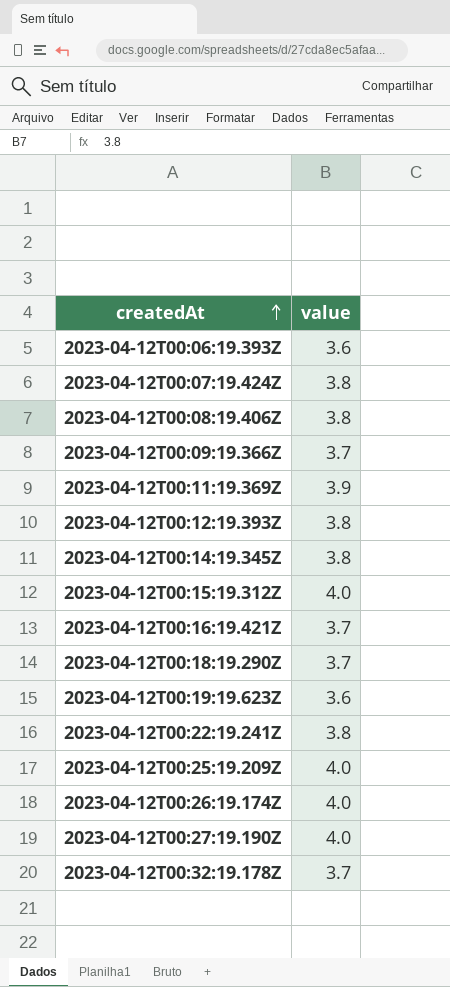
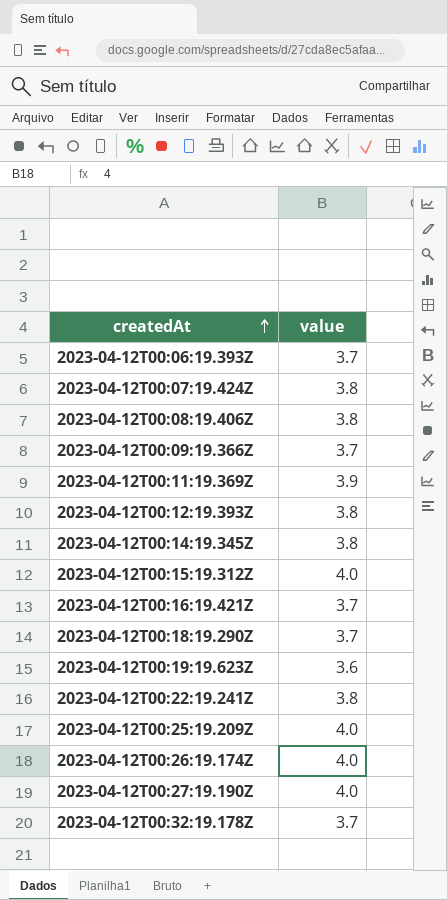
2023-04-12T00:06:19.393Z | value: 3.6 -> 3.7

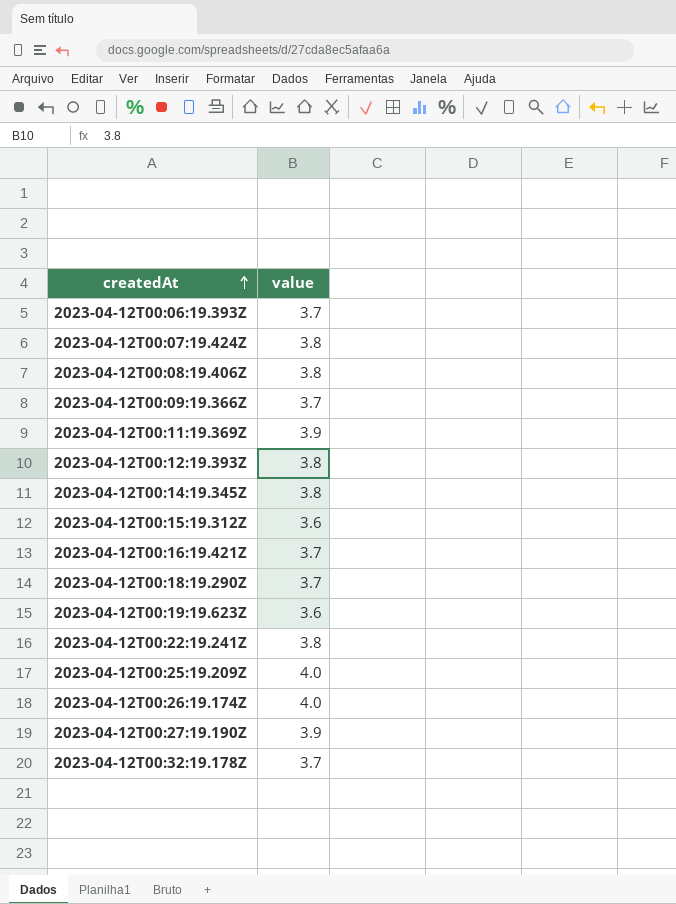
2023-04-12T00:15:19.312Z | value: 4.0 -> 3.6
2023-04-12T00:27:19.190Z | value: 4.0 -> 3.9

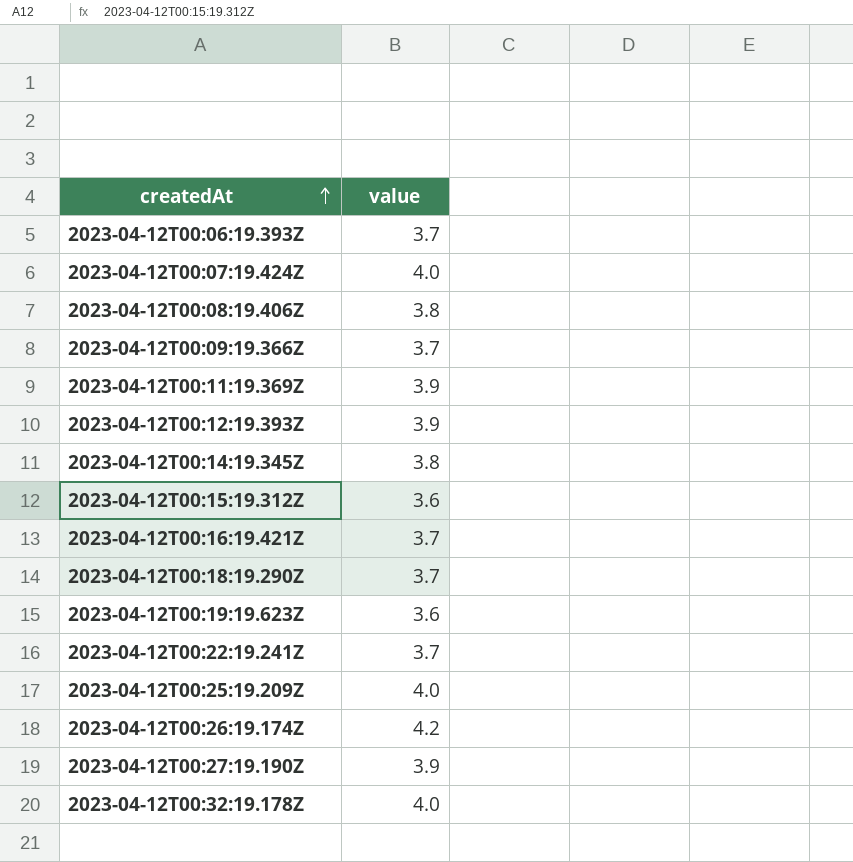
2023-04-12T00:07:19.424Z | value: 3.8 -> 4.0
2023-04-12T00:12:19.393Z | value: 3.8 -> 3.9
2023-04-12T00:22:19.241Z | value: 3.8 -> 3.7
2023-04-12T00:26:19.174Z | value: 4.0 -> 4.2
2023-04-12T00:32:19.178Z | value: 3.7 -> 4.0

